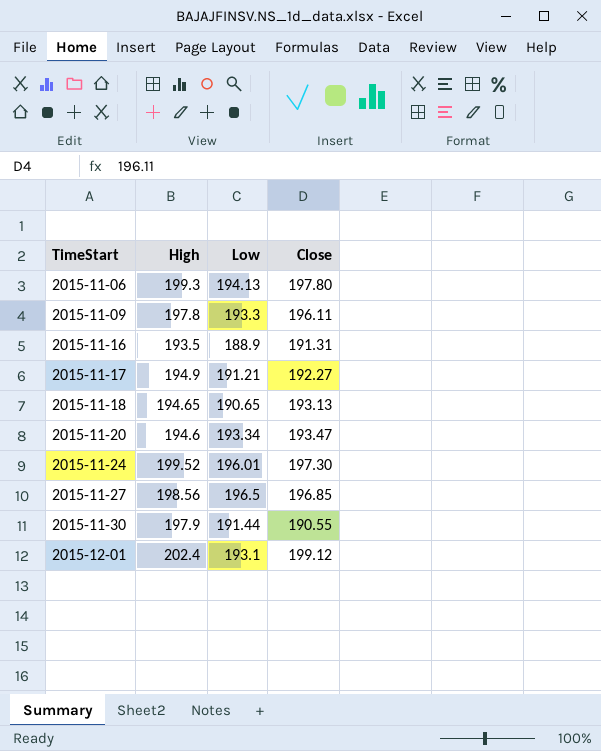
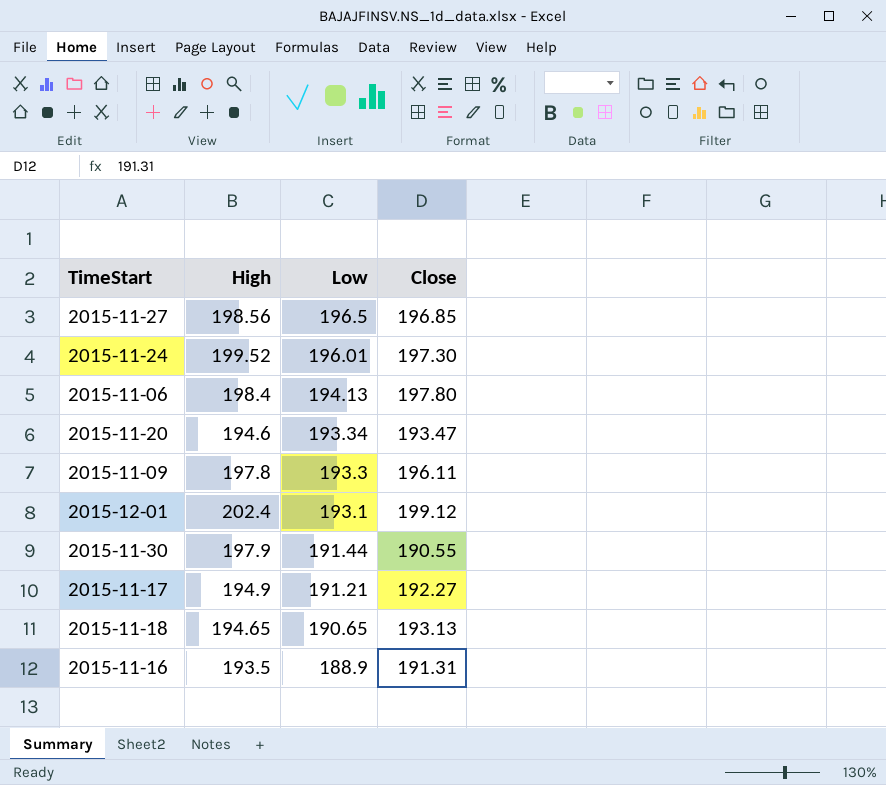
row order: TimeStart ascending -> Low descending
2015-11-06 | High: 199.3 -> 198.4

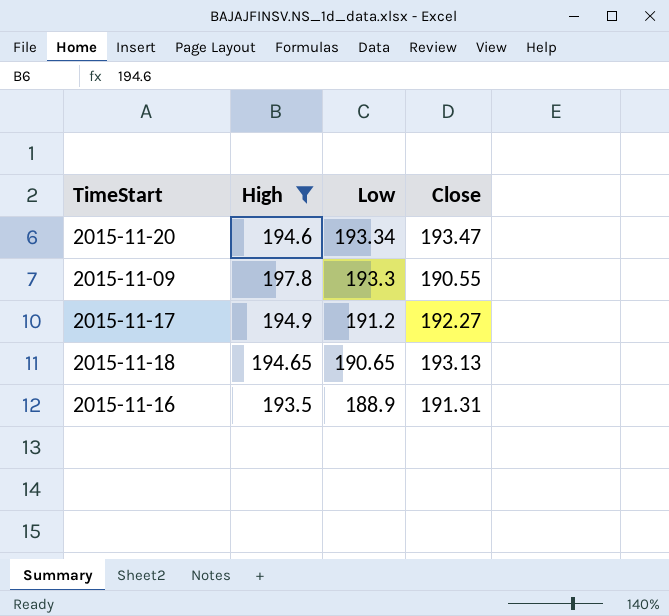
filter: none -> High <= 197.8
2015-11-09 | Close: 196.11 -> 190.55
2015-11-17 | Low: 191.21 -> 191.2

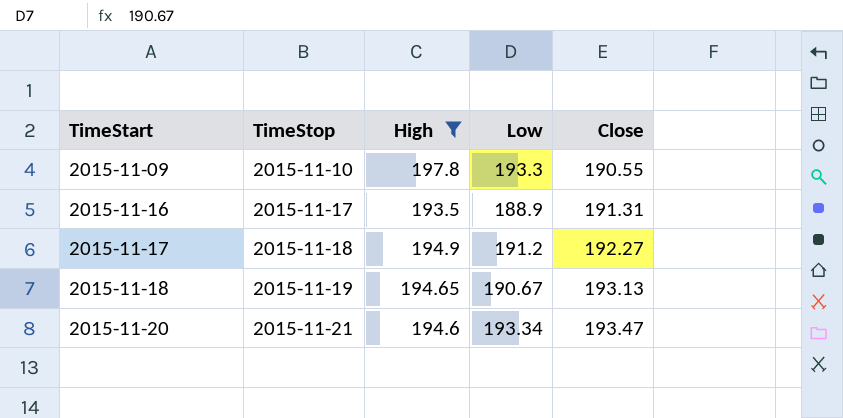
row order: Low descending -> TimeStart ascending
column TimeStop | position: none -> 2
2015-11-18 | Low: 190.65 -> 190.67

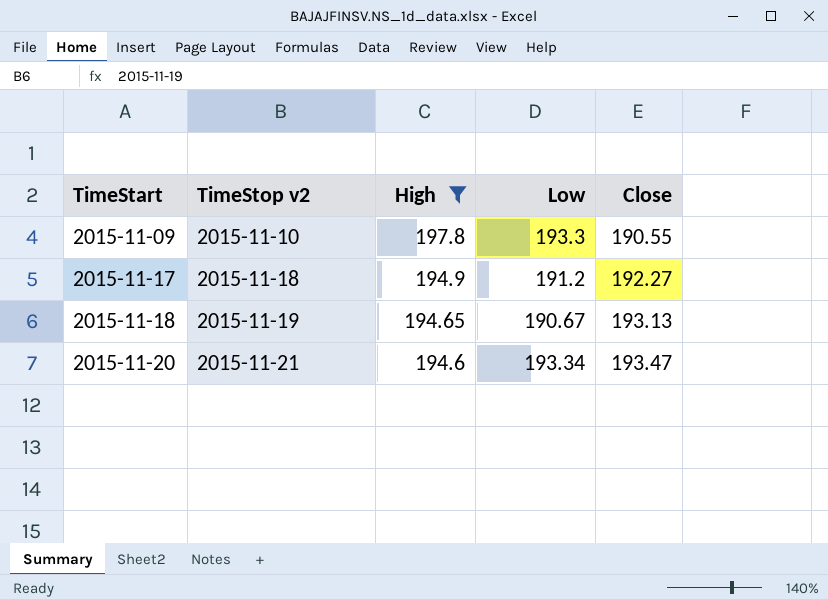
column name: TimeStop -> TimeStop v2
row 2015-11-16: 2015-11-17 | 193.5 | 188.9 | 191.31 -> none

